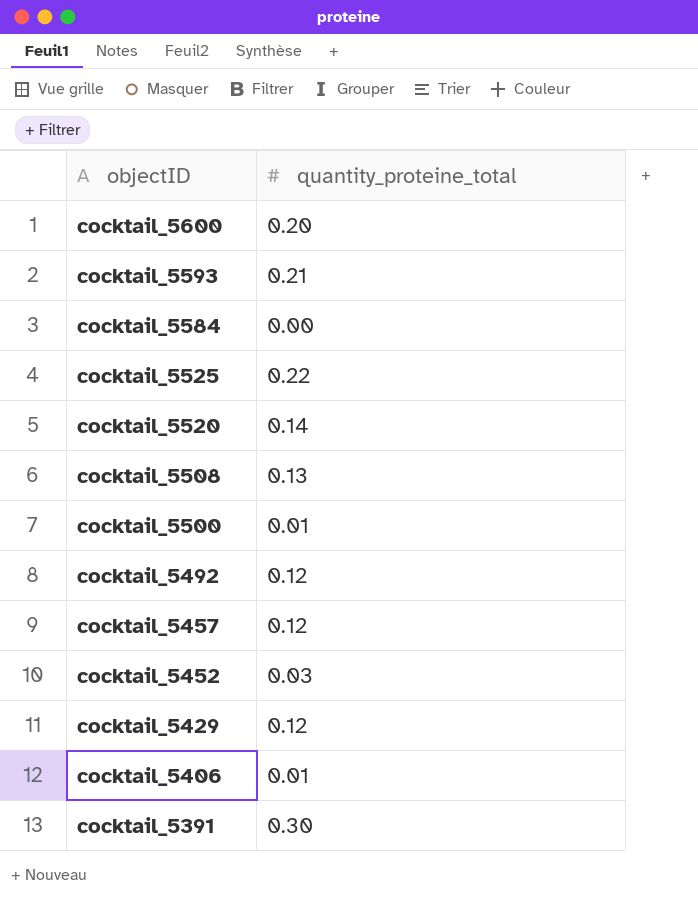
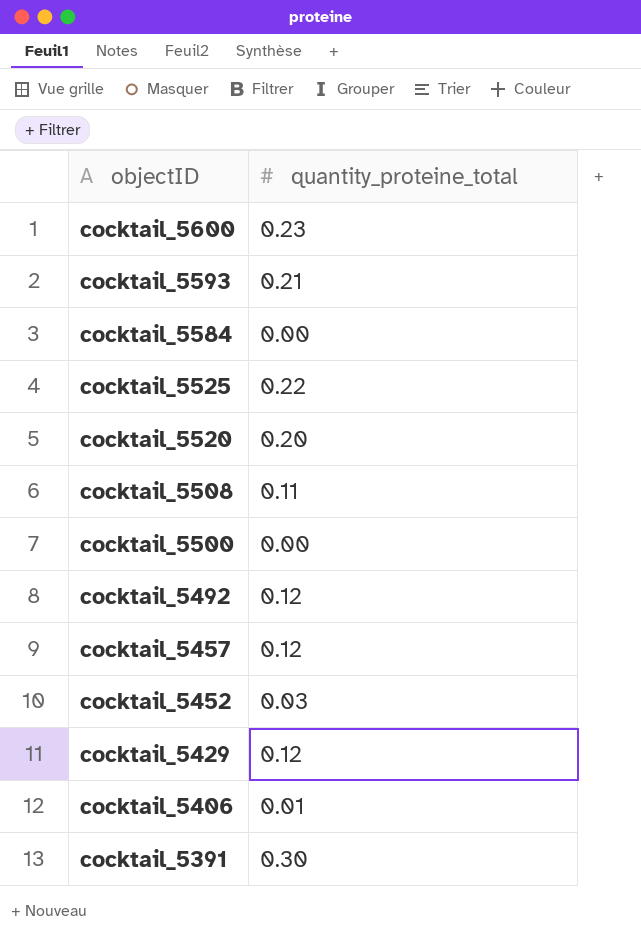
cocktail_5600 | quantity_proteine_total: 0.20 -> 0.23
cocktail_5520 | quantity_proteine_total: 0.14 -> 0.20
cocktail_5508 | quantity_proteine_total: 0.13 -> 0.11
cocktail_5500 | quantity_proteine_total: 0.01 -> 0.00

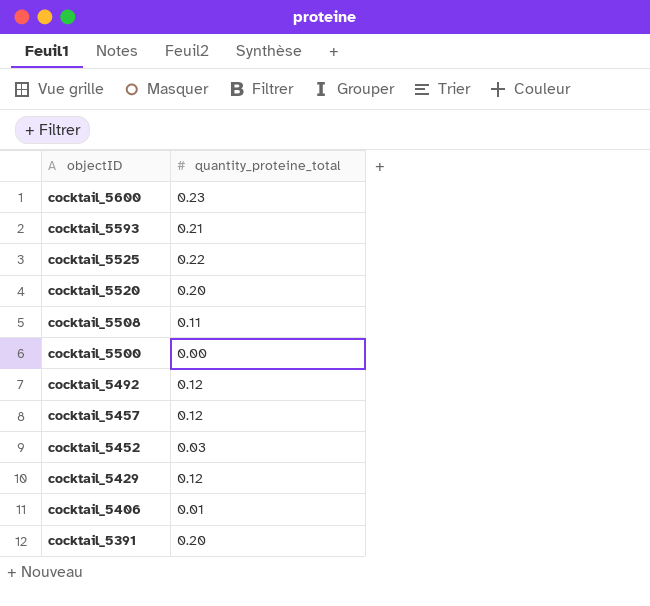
row cocktail_5584: 0.00 -> none
cocktail_5391 | quantity_proteine_total: 0.30 -> 0.20

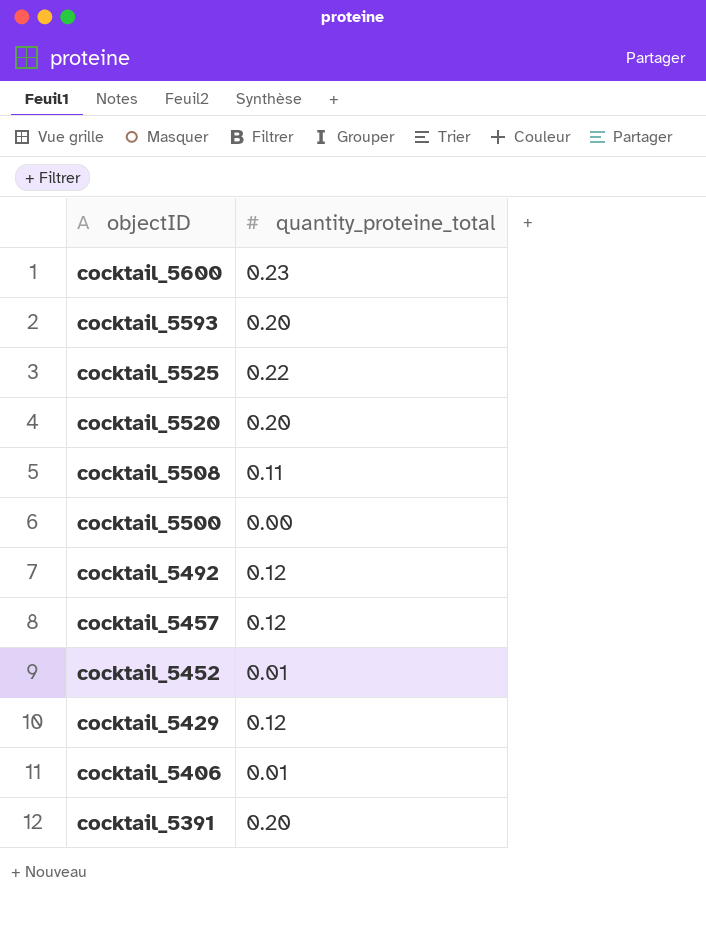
cocktail_5593 | quantity_proteine_total: 0.21 -> 0.20
cocktail_5452 | quantity_proteine_total: 0.03 -> 0.01

